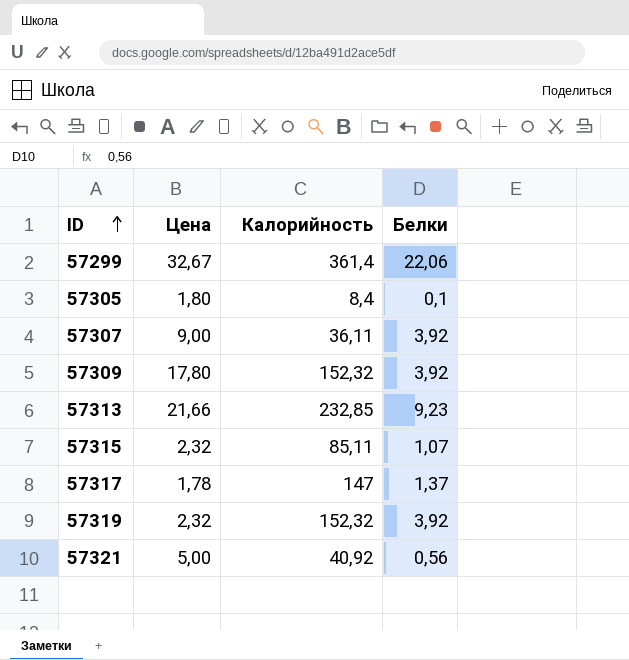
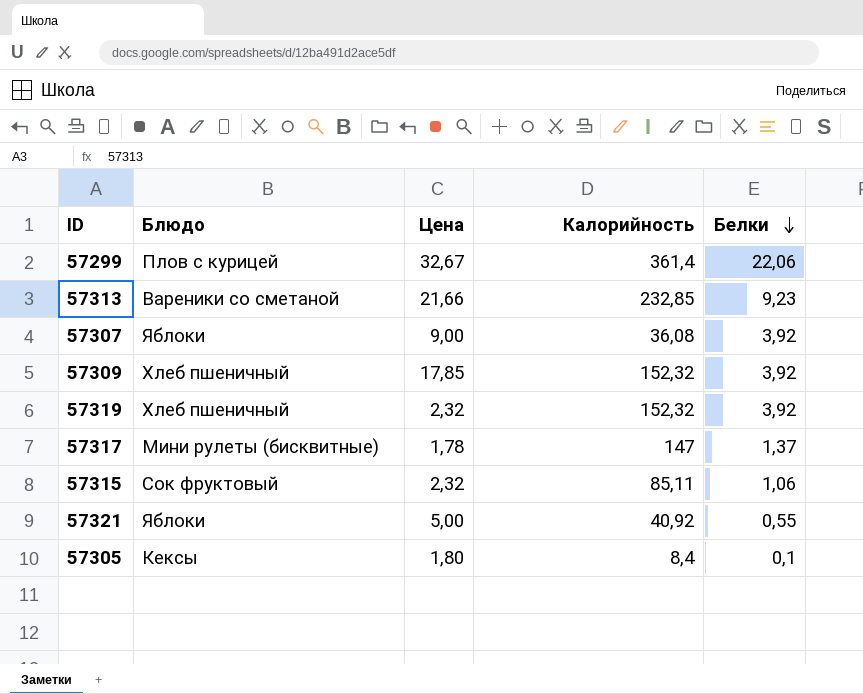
row order: ID ascending -> Белки descending
column Блюдо | position: none -> 2
57307 | Калорийность: 36,11 -> 36,08
57309 | Цена: 17,80 -> 17,85
57315 | Белки: 1,07 -> 1,06
57321 | Белки: 0,56 -> 0,55

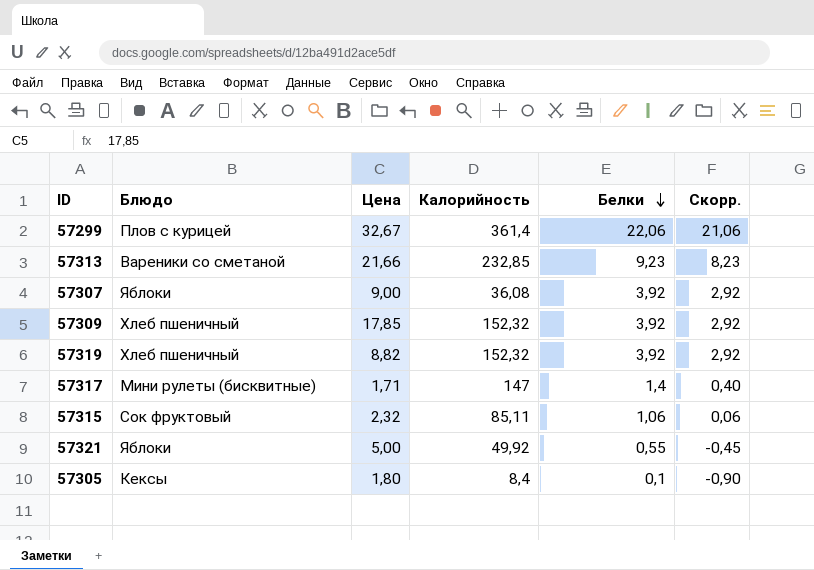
column Скорр. | formula: none -> [Белки] - 1
57319 | Цена: 2,32 -> 8,82
57317 | Цена: 1,78 -> 1,71
57317 | Белки: 1,37 -> 1,4
57321 | Калорийность: 40,92 -> 49,92

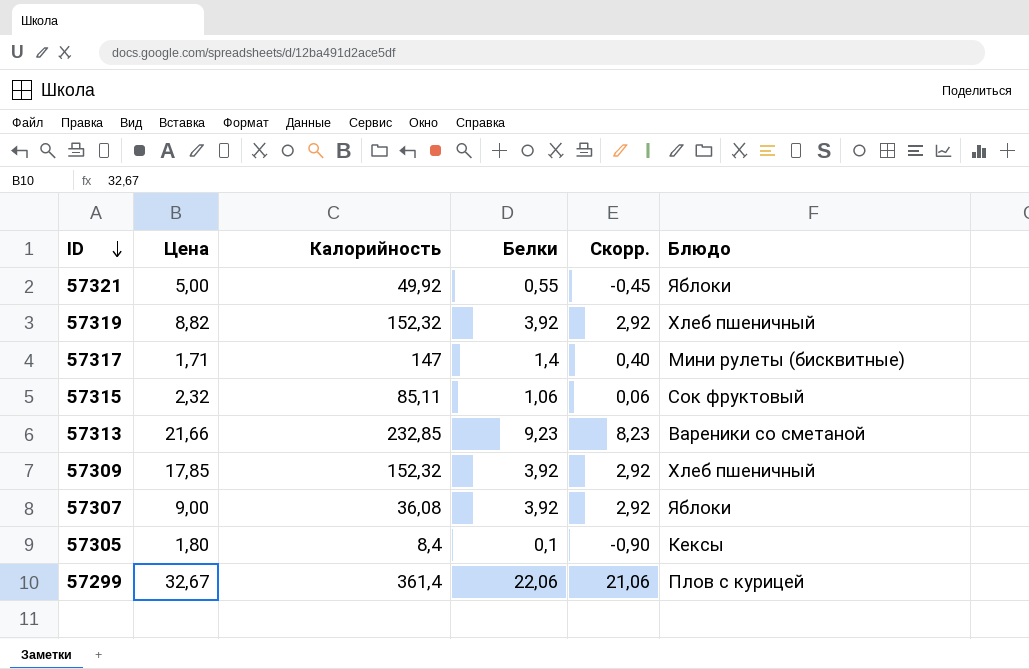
row order: Белки descending -> ID descending
column Блюдо | position: 2 -> 6

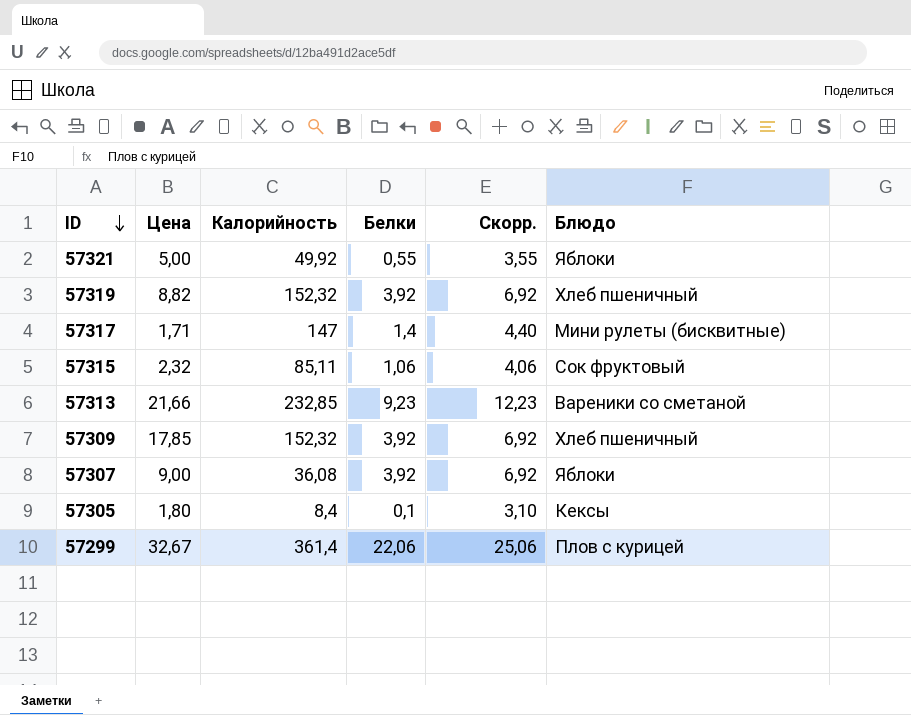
column Скорр. | formula: [Белки] - 1 -> [Белки] + 3

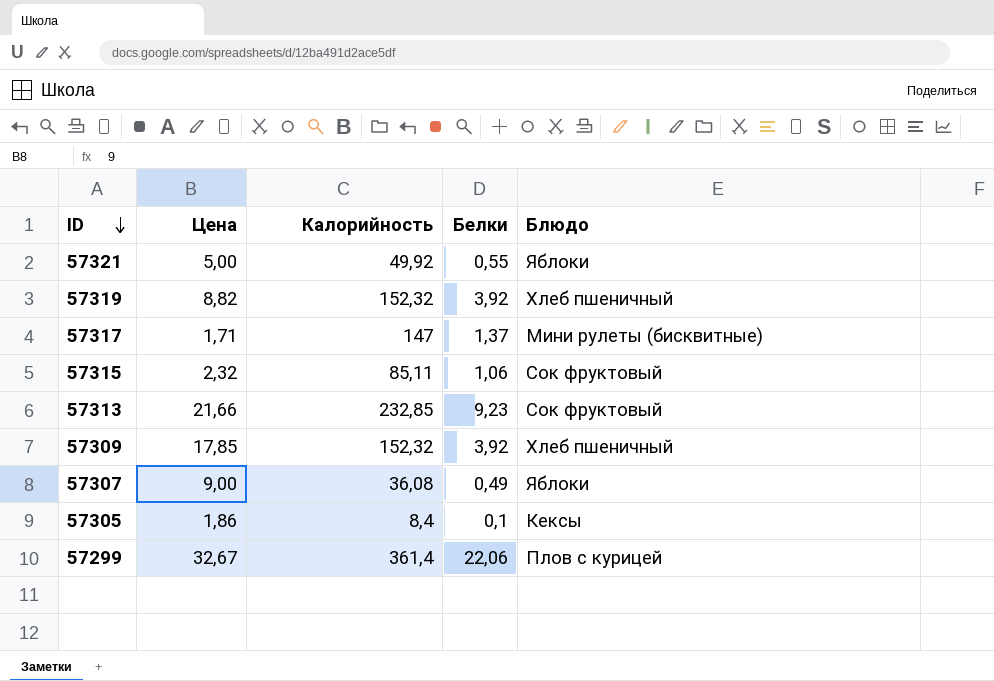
column Скорр. | formula: [Белки] + 3 -> none
57317 | Белки: 1,4 -> 1,37
57313 | Блюдо: Вареники со сметаной -> Сок фруктовый
57307 | Белки: 3,92 -> 0,49
57305 | Цена: 1,80 -> 1,86

